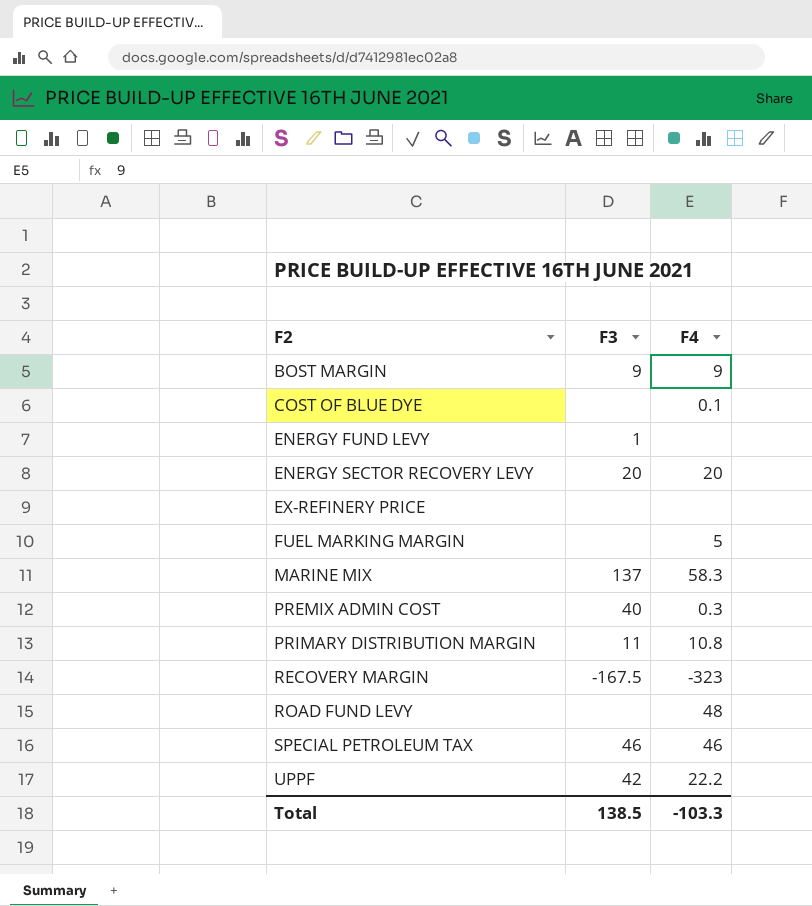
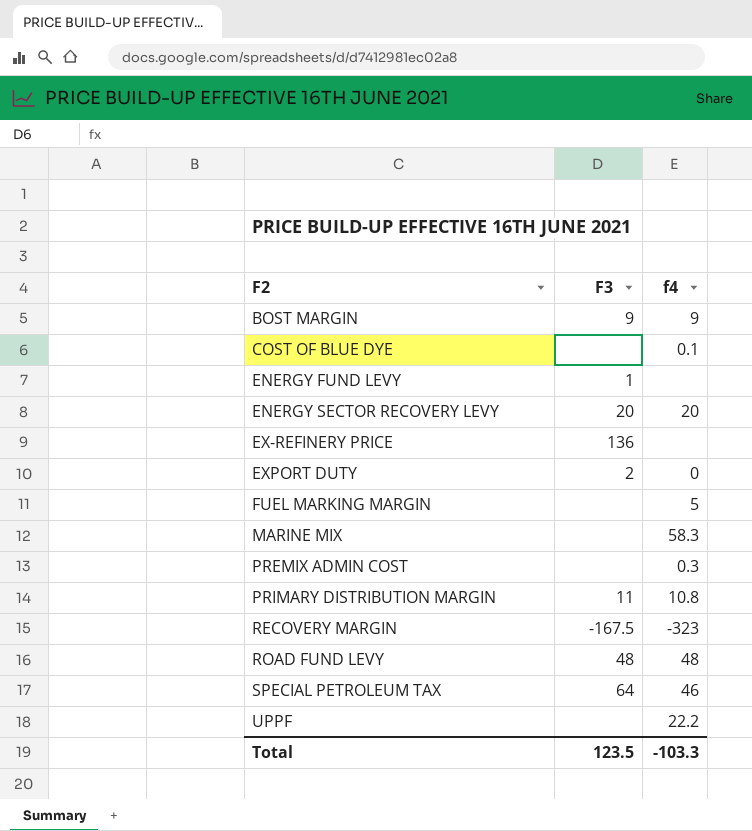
column name: F4 -> f4
EX-REFINERY PRICE | F3: none -> 136
row EXPORT DUTY: none -> 2 | 0
MARINE MIX | F3: 137 -> none
PREMIX ADMIN COST | F3: 40 -> none
ROAD FUND LEVY | F3: none -> 48
SPECIAL PETROLEUM TAX | F3: 46 -> 64
UPPF | F3: 42 -> none
Total | F3: 138.5 -> 123.5

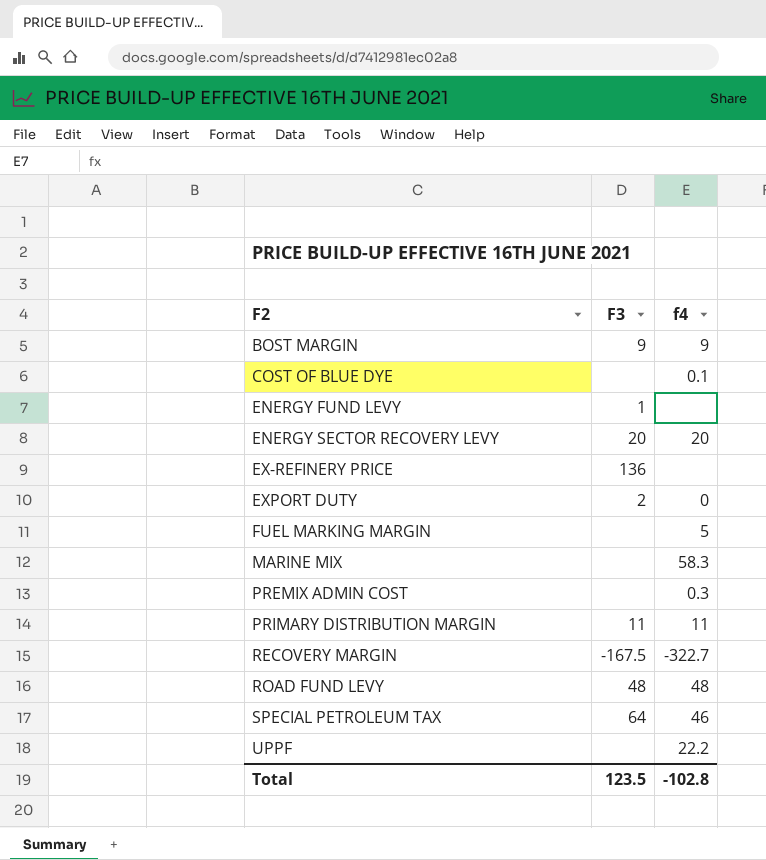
PRIMARY DISTRIBUTION MARGIN | f4: 10.8 -> 11
RECOVERY MARGIN | f4: -323 -> -322.7
Total | f4: -103.3 -> -102.8

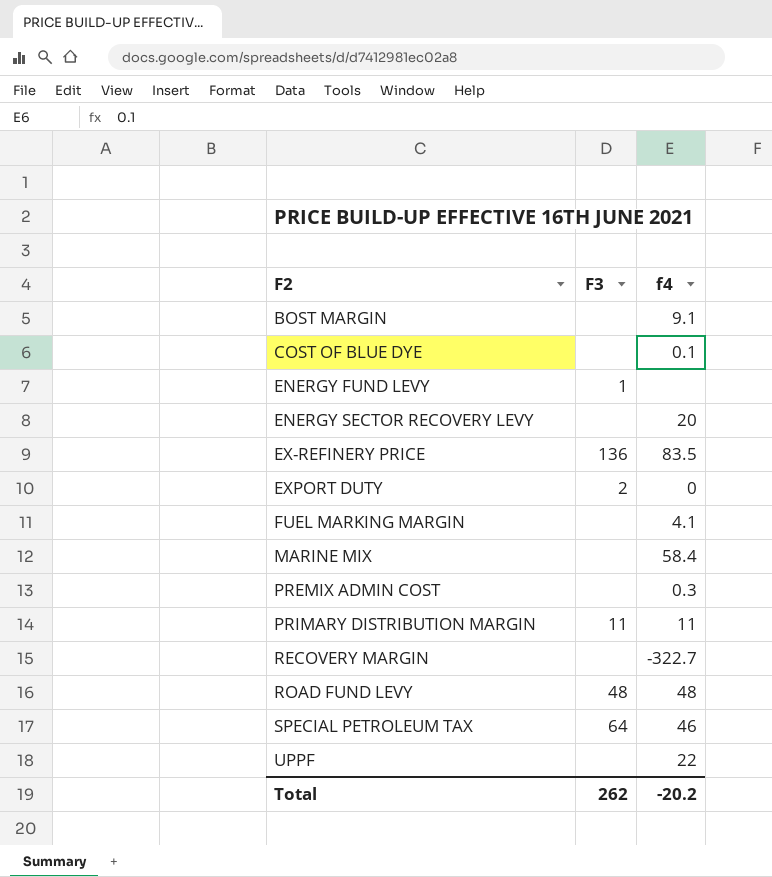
BOST MARGIN | F3: 9 -> none
BOST MARGIN | f4: 9 -> 9.1
ENERGY SECTOR RECOVERY LEVY | F3: 20 -> none
EX-REFINERY PRICE | f4: none -> 83.5
FUEL MARKING MARGIN | f4: 5 -> 4.1
MARINE MIX | f4: 58.3 -> 58.4
RECOVERY MARGIN | F3: -167.5 -> none
UPPF | f4: 22.2 -> 22
Total | F3: 123.5 -> 262
Total | f4: -102.8 -> -20.2

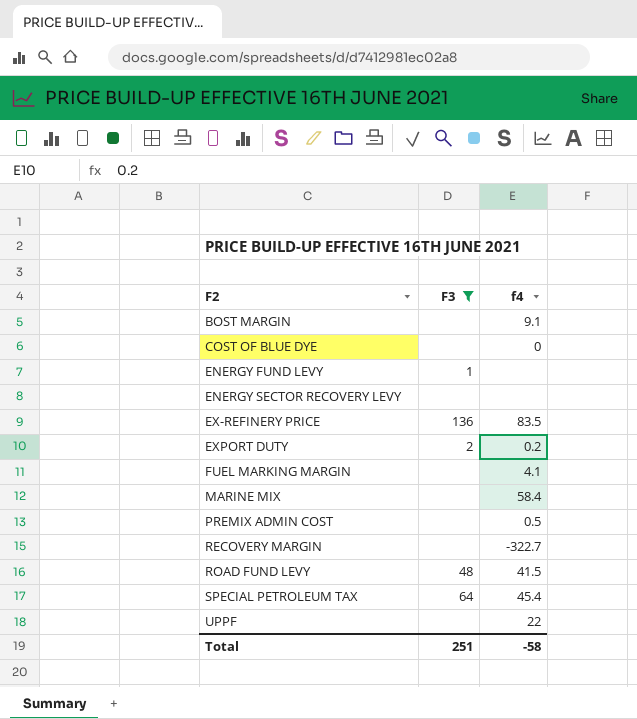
filter: none -> F3 != 11
COST OF BLUE DYE | f4: 0.1 -> 0
ENERGY SECTOR RECOVERY LEVY | f4: 20 -> none
EXPORT DUTY | f4: 0 -> 0.2
PREMIX ADMIN COST | f4: 0.3 -> 0.5
ROAD FUND LEVY | f4: 48 -> 41.5
SPECIAL PETROLEUM TAX | f4: 46 -> 45.4
Total | F3: 262 -> 251
Total | f4: -20.2 -> -58

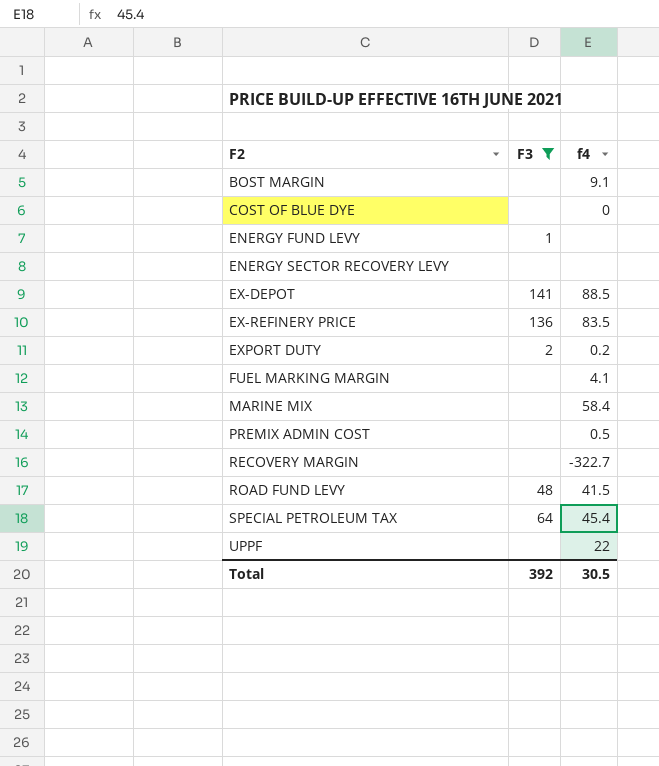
row EX-DEPOT: none -> 141 | 88.5
Total | F3: 251 -> 392
Total | f4: -58 -> 30.5

